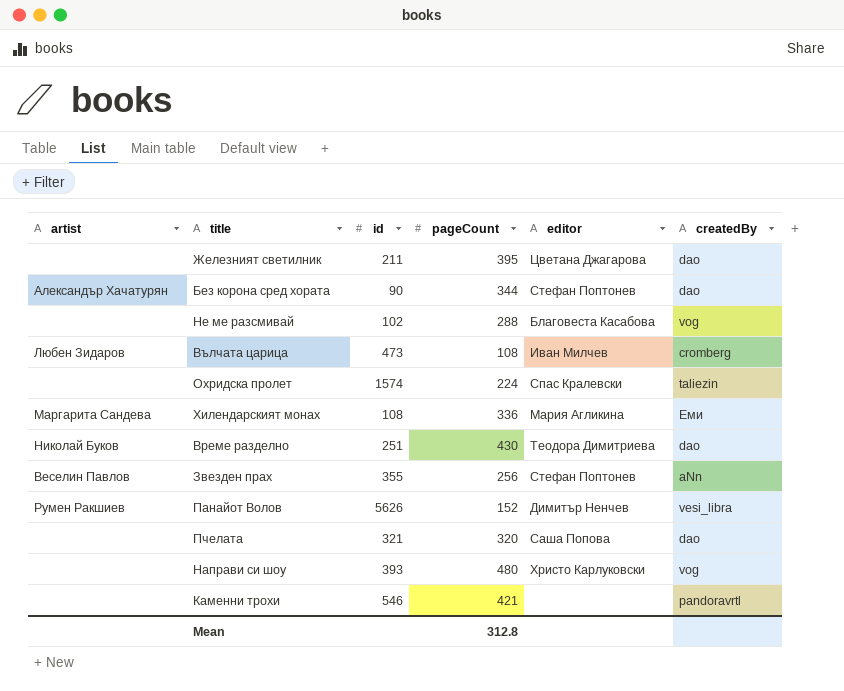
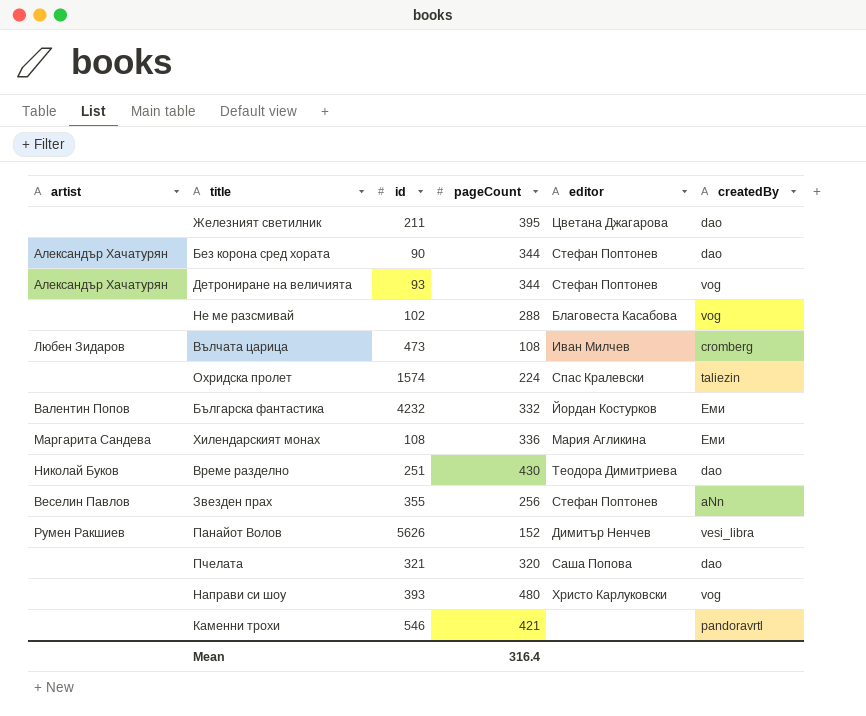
row Детрониране на величията: none -> Александър Хачатурян | 93 | 344 | Стефан Поптонев | vog
row Българска фантастика: none -> Валентин Попов | 4232 | 332 | Йордан Костурков | Еми
Mean | pageCount: 312.8 -> 316.4

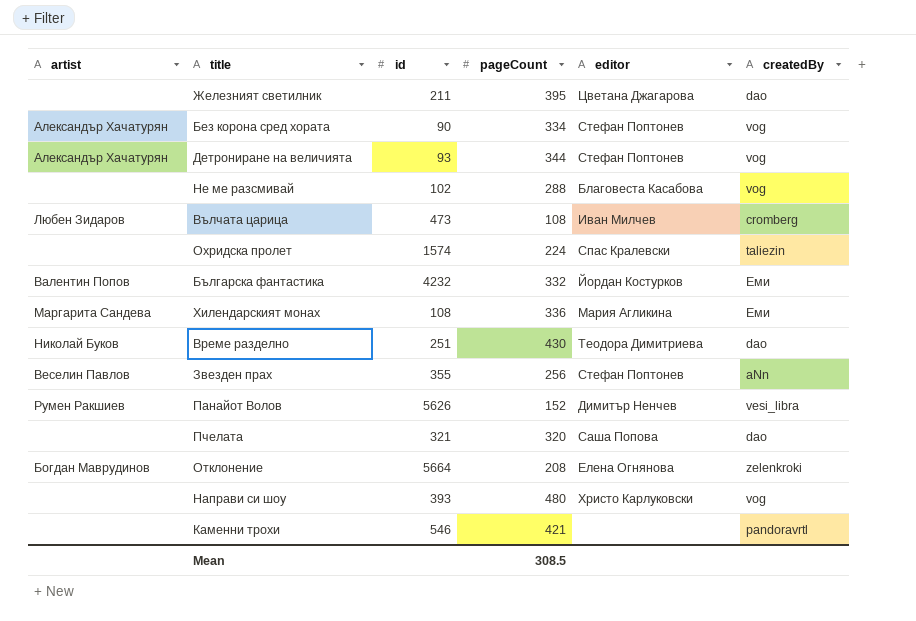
Без корона сред хората | pageCount: 344 -> 334
Без корона сред хората | createdBy: dao -> vog
row Отклонение: none -> Богдан Маврудинов | 5664 | 208 | Елена Огнянова | zelenkroki
Mean | pageCount: 316.4 -> 308.5

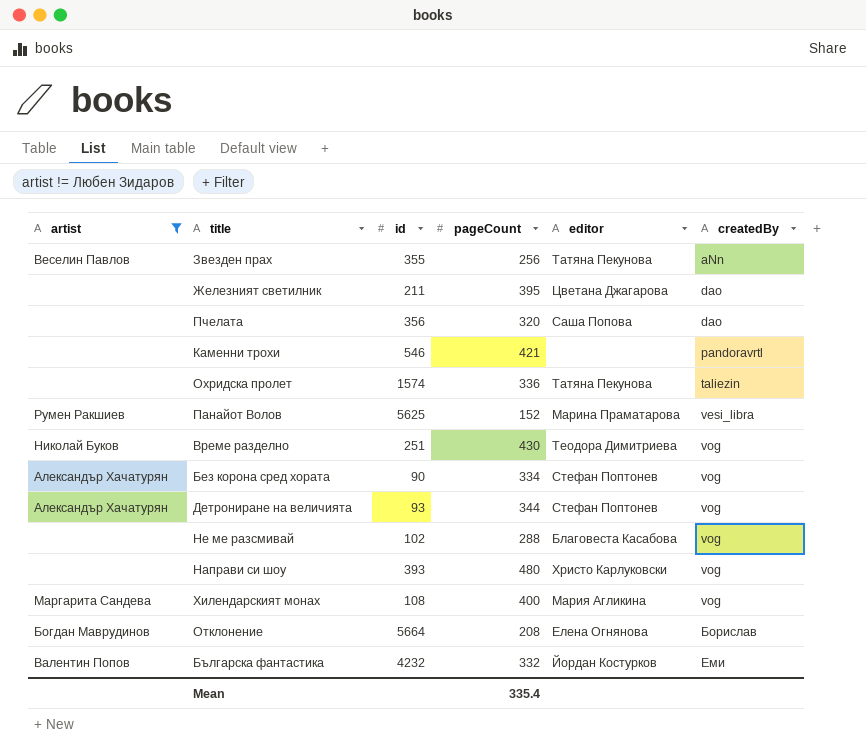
filter: none -> artist != Любен Зидаров
row order: none -> createdBy ascending
Звезден прах | editor: Стефан Поптонев -> Татяна Пекунова
Пчелата | id: 321 -> 356
Охридска пролет | pageCount: 224 -> 336
Охридска пролет | editor: Спас Кралевски -> Татяна Пекунова
Панайот Волов | id: 5626 -> 5625
Панайот Волов | editor: Димитър Ненчев -> Марина Праматарова
Време разделно | createdBy: dao -> vog
Хилендарският монах | pageCount: 336 -> 400
Хилендарският монах | createdBy: Еми -> vog
Отклонение | createdBy: zelenkroki -> Борислав
Mean | pageCount: 308.5 -> 335.4

